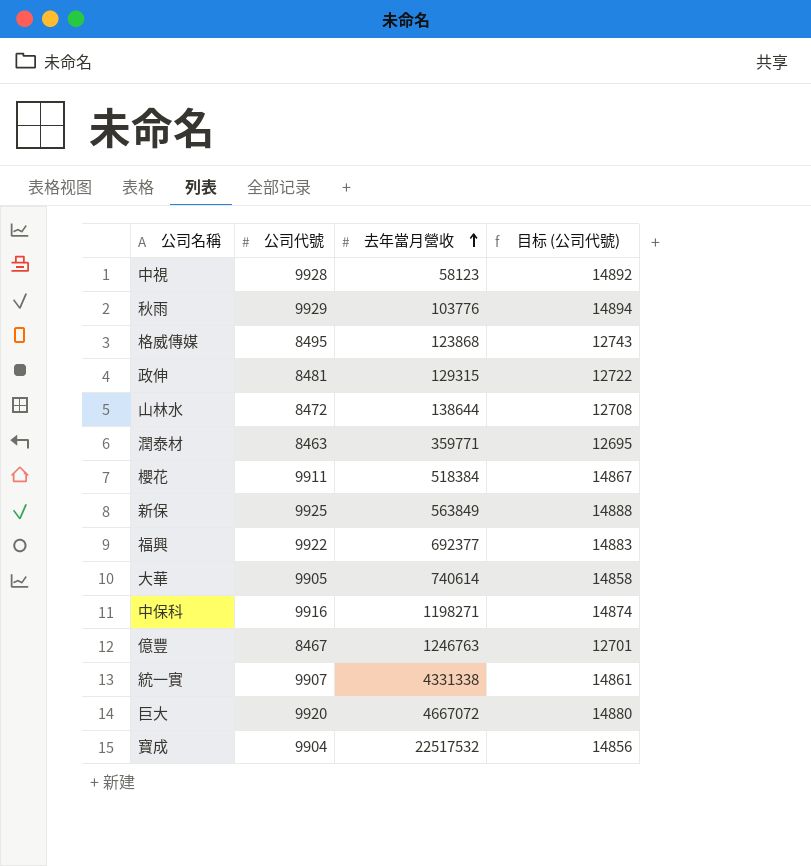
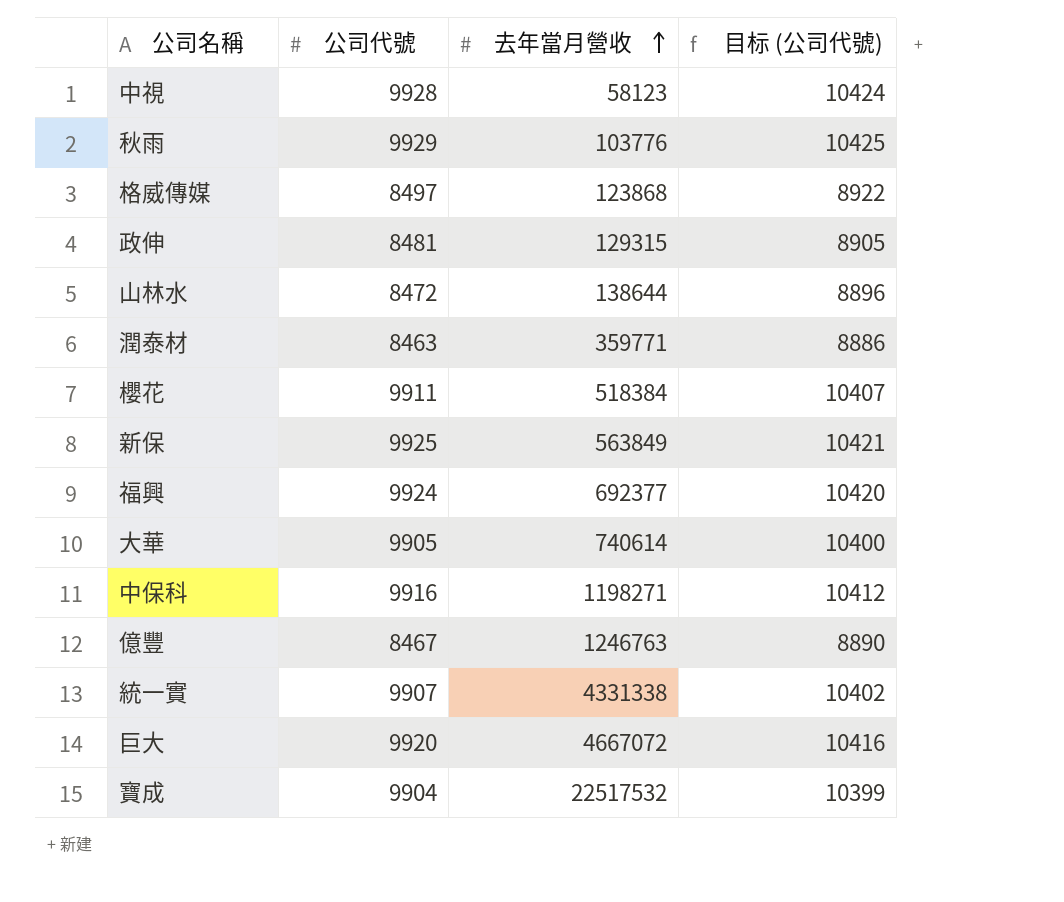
column 目标 (公司代號) | formula: [公司代號] * 1.5 -> [公司代號] * 1.05
格威傳媒 | 公司代號: 8495 -> 8497
福興 | 公司代號: 9922 -> 9924

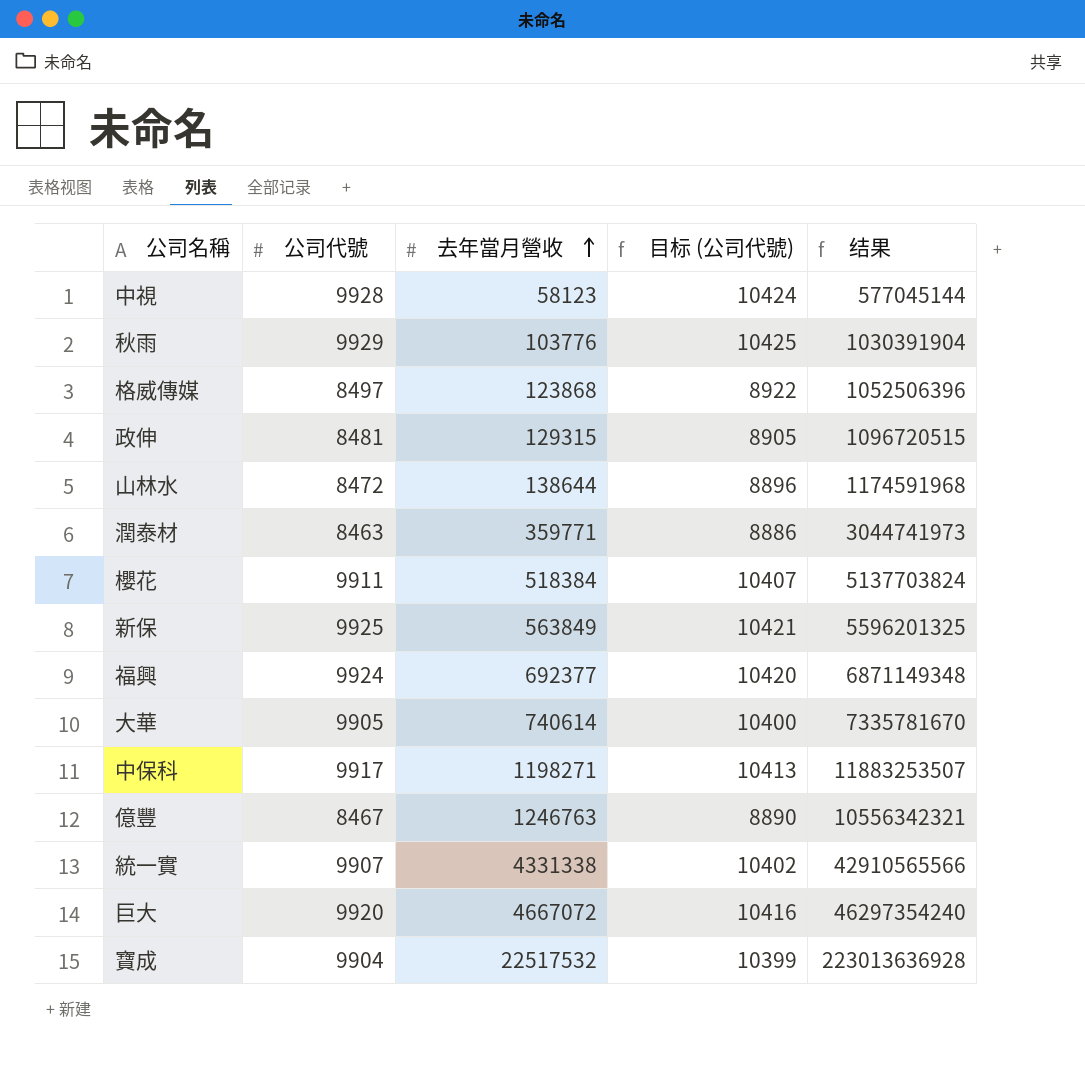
column 结果 | formula: none -> [公司代號] * [去年當月營收]
中保科 | 公司代號: 9916 -> 9917
中保科 | 目标 (公司代號): 10412 -> 10413

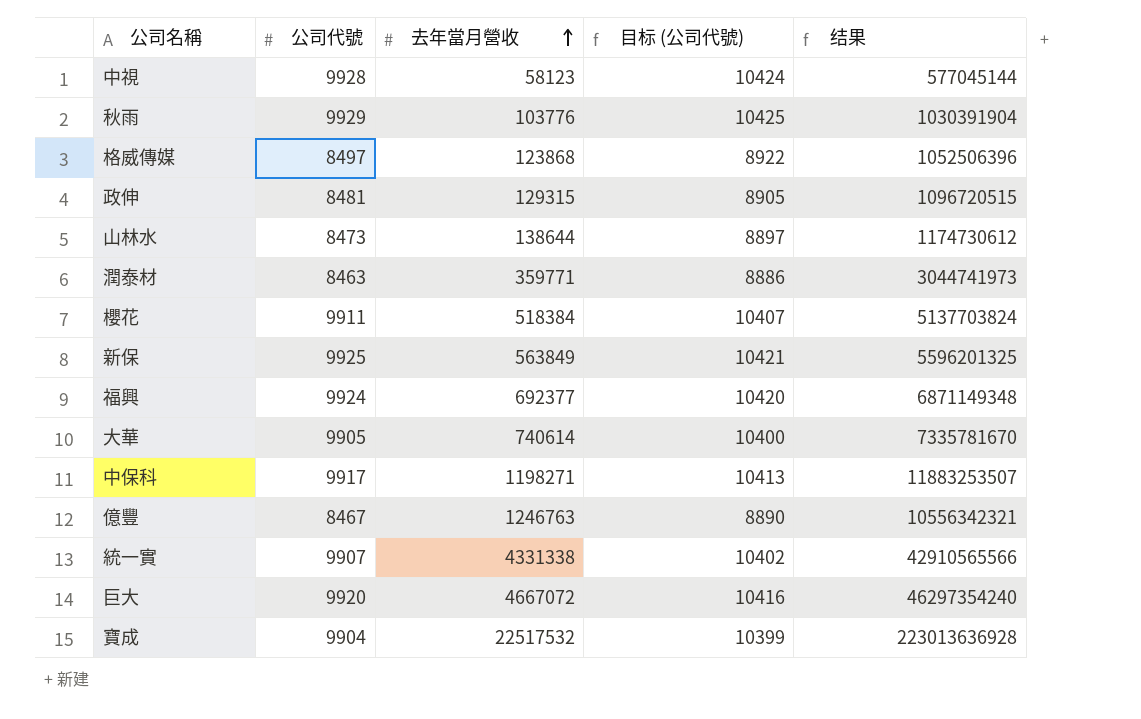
山林水 | 公司代號: 8472 -> 8473
山林水 | 目标 (公司代號): 8896 -> 8897
山林水 | 结果: 1174591968 -> 1174730612

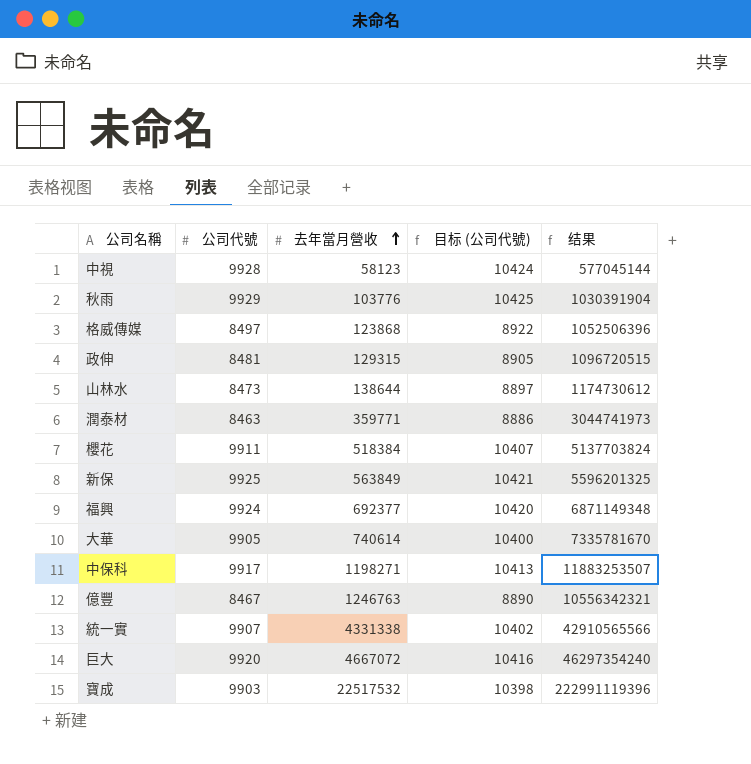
寶成 | 公司代號: 9904 -> 9903
寶成 | 目标 (公司代號): 10399 -> 10398
寶成 | 结果: 223013636928 -> 222991119396

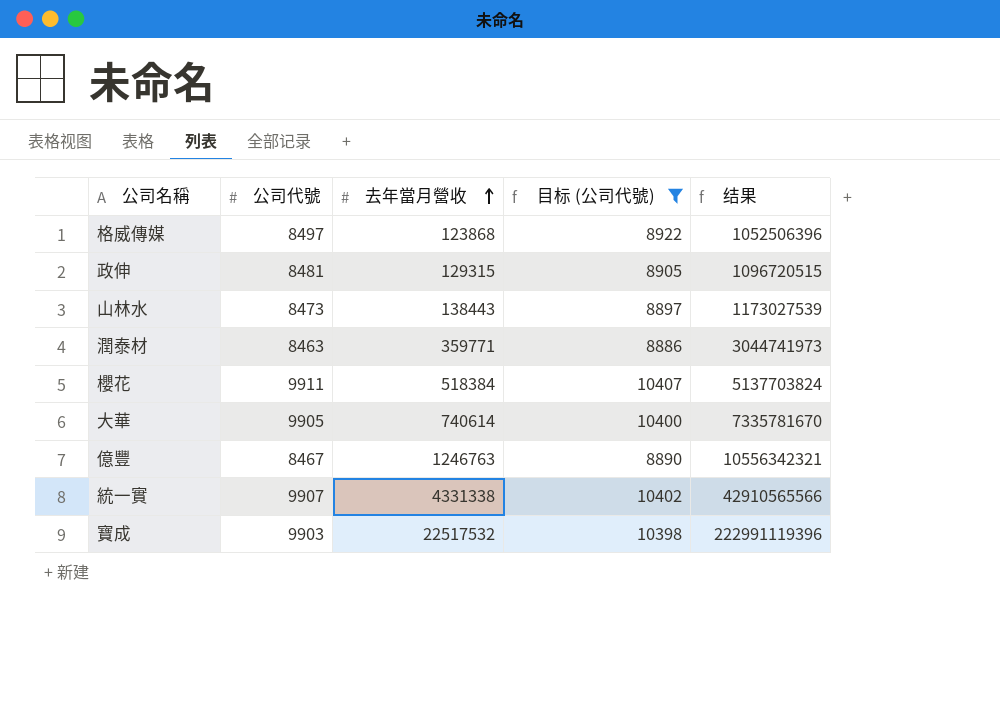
filter: none -> 目标 (公司代號) <= 10407
山林水 | 去年當月營收: 138644 -> 138443
山林水 | 结果: 1174730612 -> 1173027539

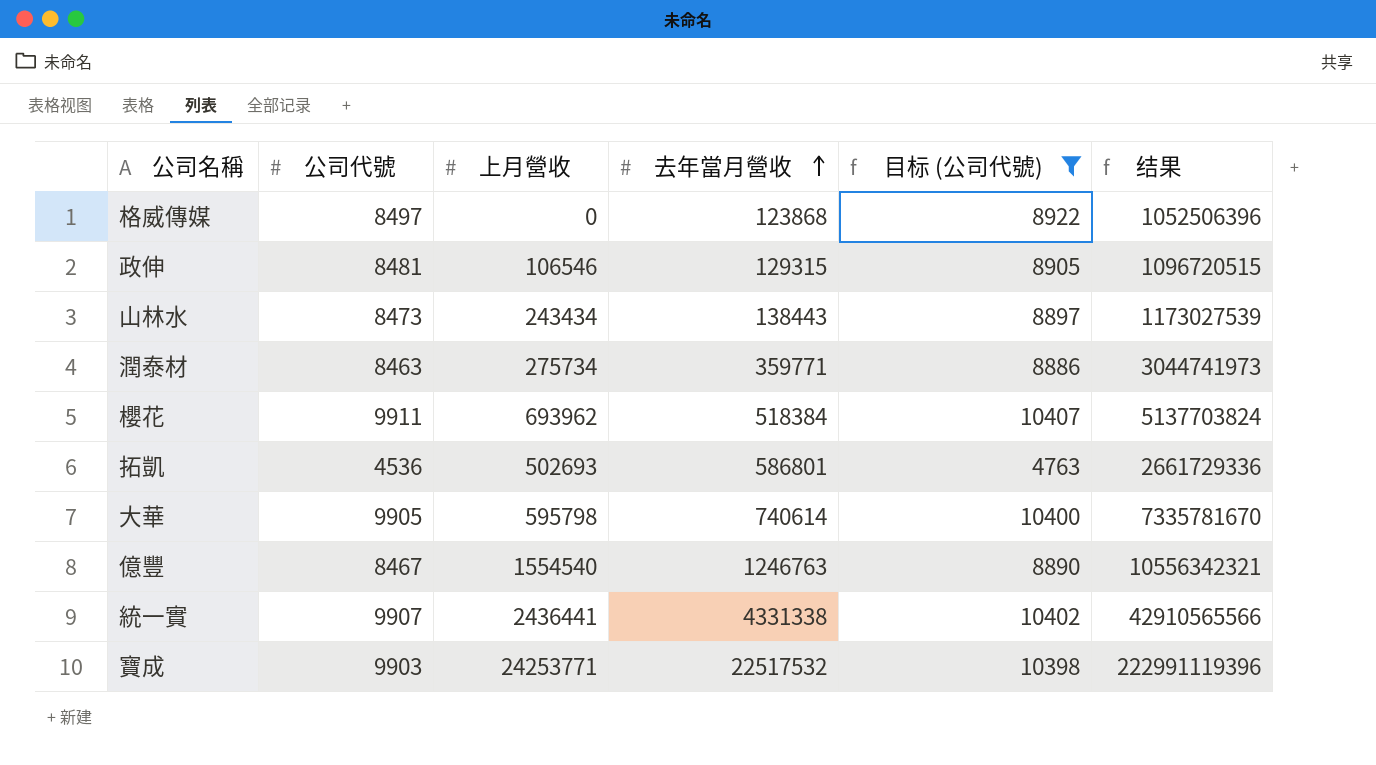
column 上月營收 | position: none -> 3
row 拓凱: none -> 4536 | 502693 | 586801 | 4763 | 2661729336

